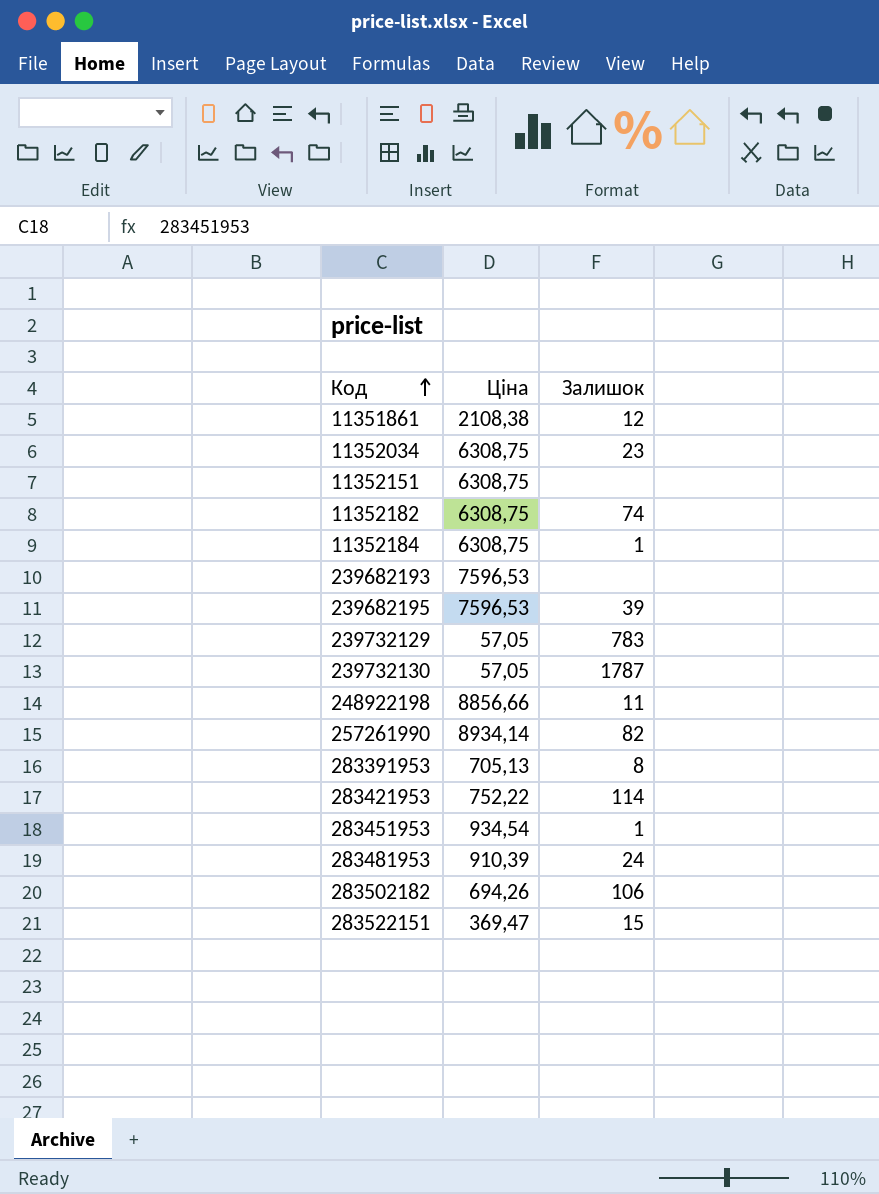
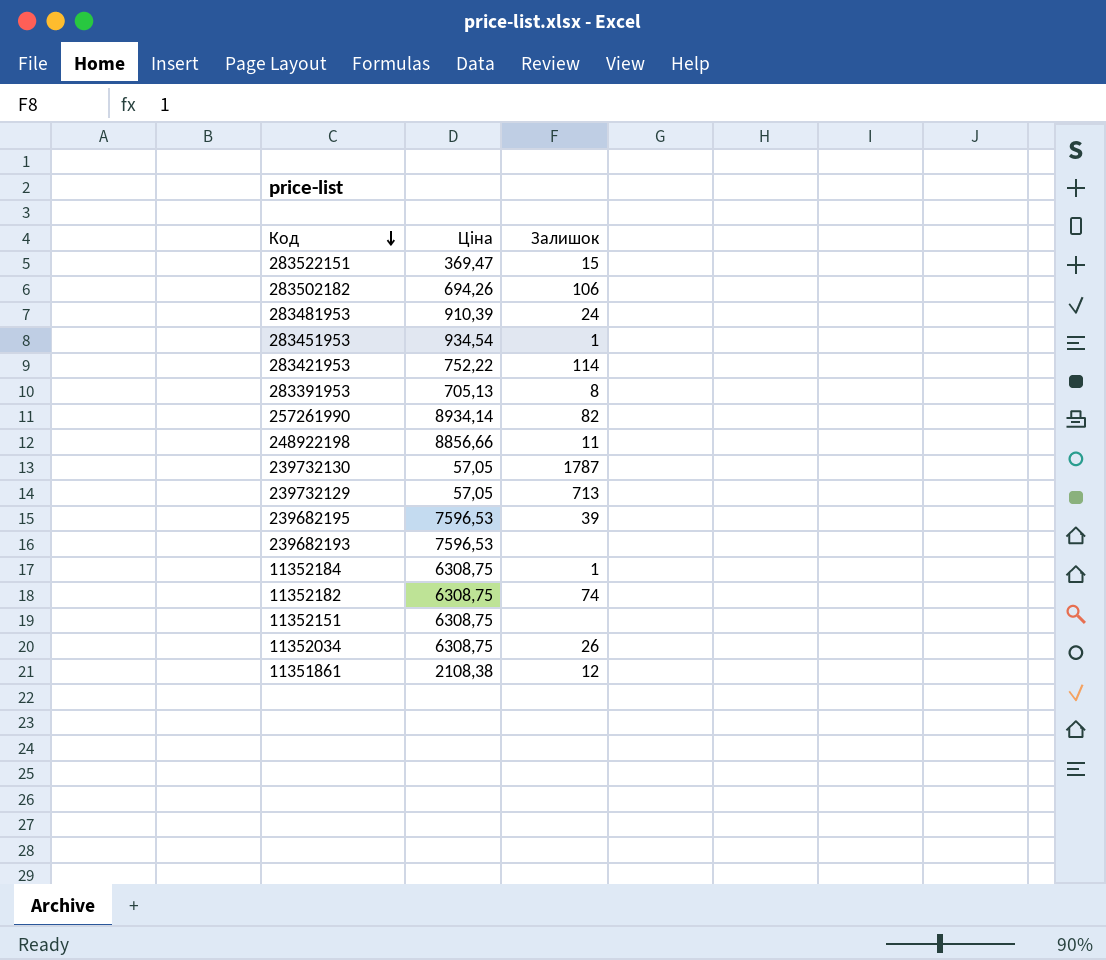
row order: Код ascending -> Код descending
239732129 | Залишок: 783 -> 713
11352034 | Залишок: 23 -> 26

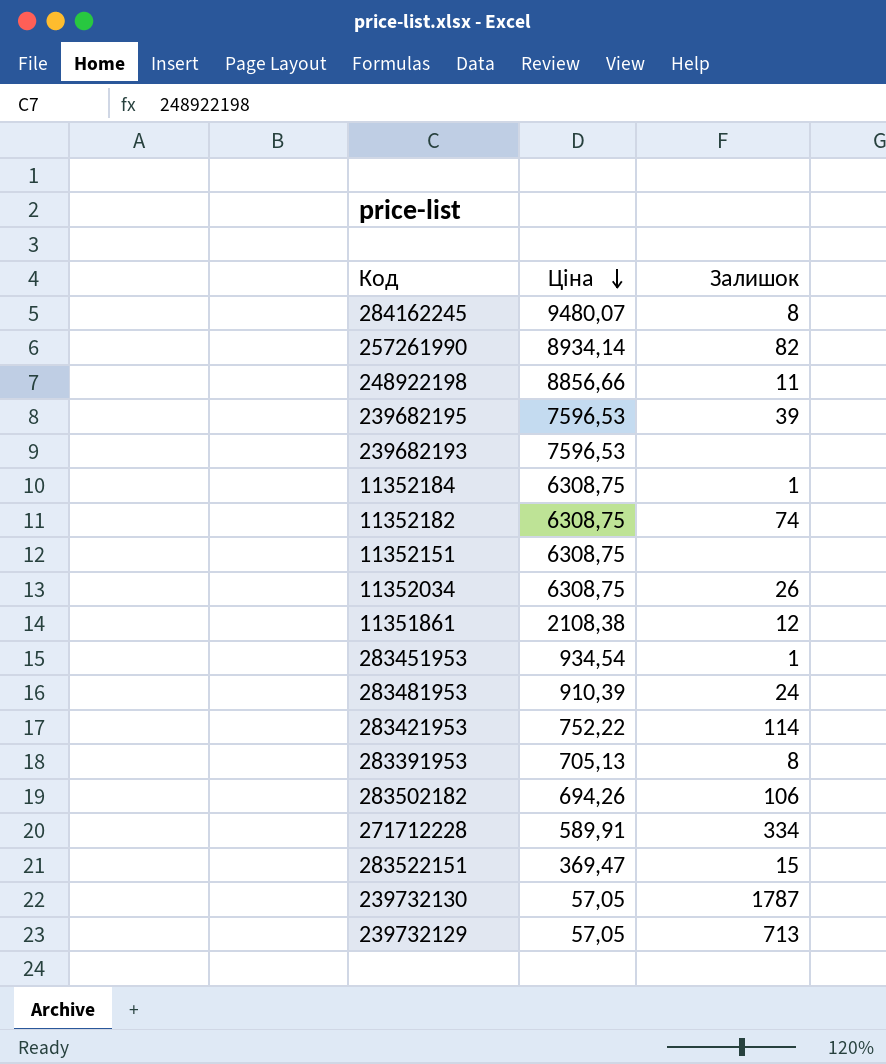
row order: Код descending -> Ціна descending
row 284162245: none -> 9480,07 | 8
row 271712228: none -> 589,91 | 334

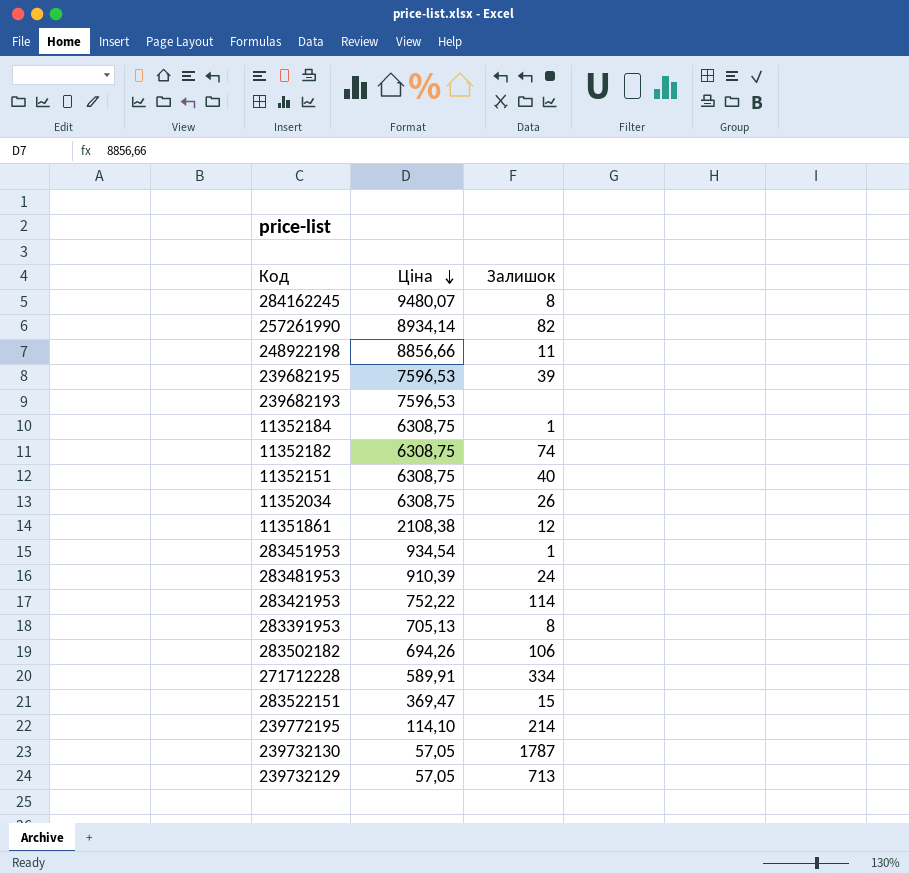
11352151 | Залишок: none -> 40
row 239772195: none -> 114,10 | 214

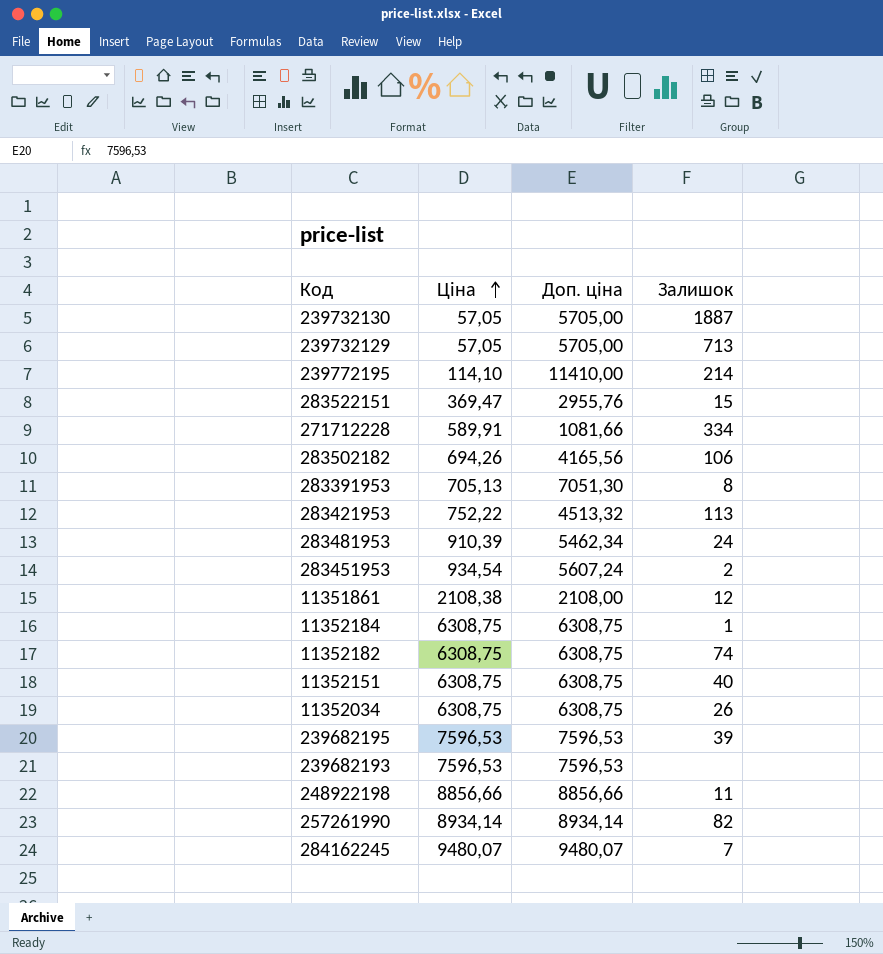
row order: Ціна descending -> Ціна ascending
column Доп. ціна | position: none -> 3
239732130 | Залишок: 1787 -> 1887
283421953 | Залишок: 114 -> 113
283451953 | Залишок: 1 -> 2
284162245 | Залишок: 8 -> 7

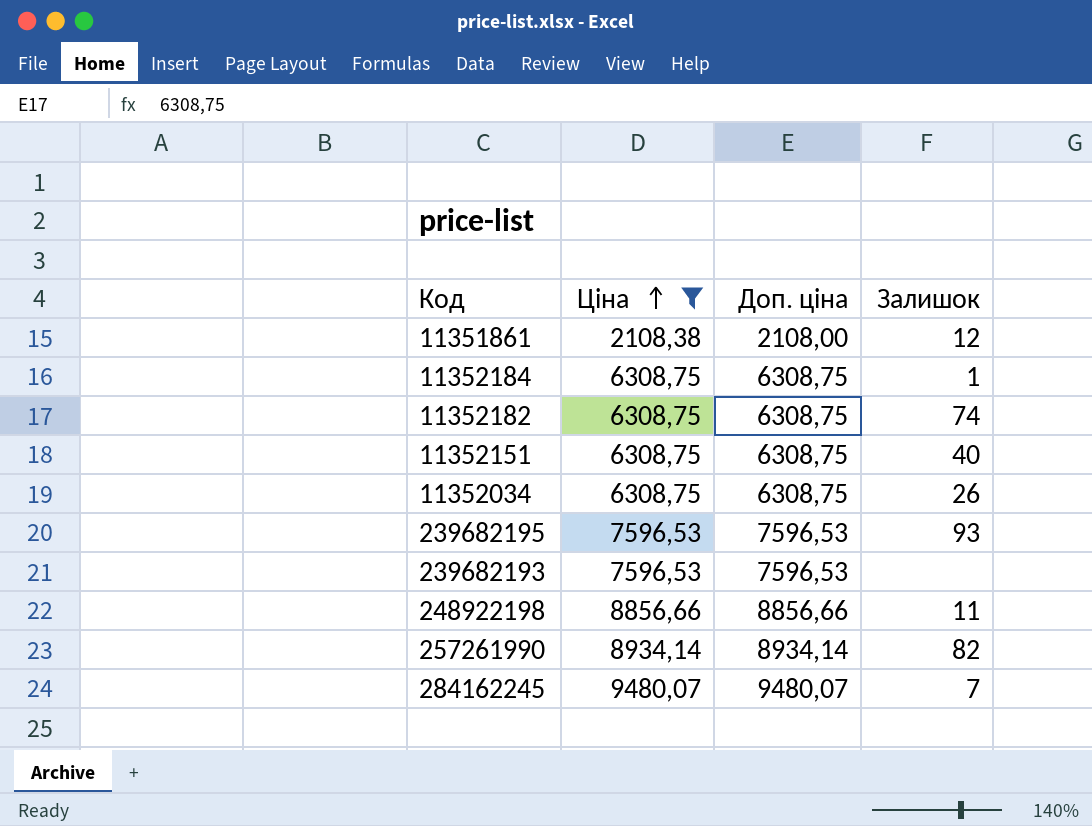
filter: none -> Ціна >= 2108,38
239682195 | Залишок: 39 -> 93

